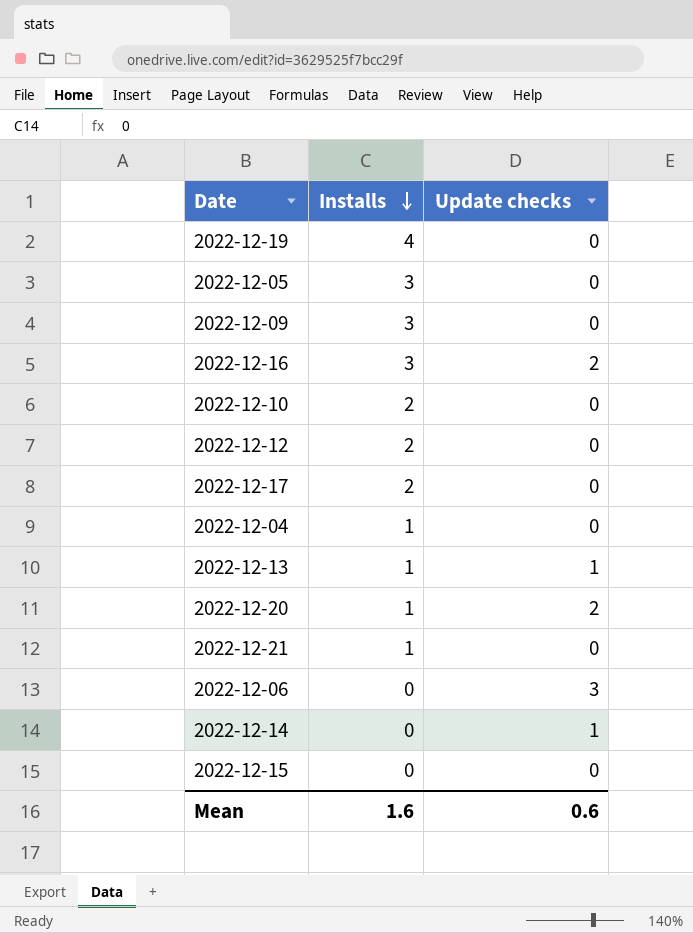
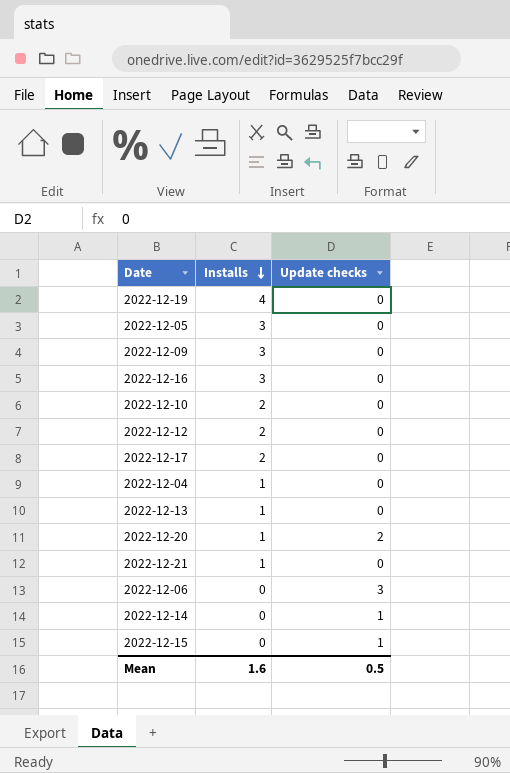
2022-12-16 | Update checks: 2 -> 0
2022-12-13 | Update checks: 1 -> 0
2022-12-15 | Update checks: 0 -> 1
Mean | Update checks: 0.6 -> 0.5

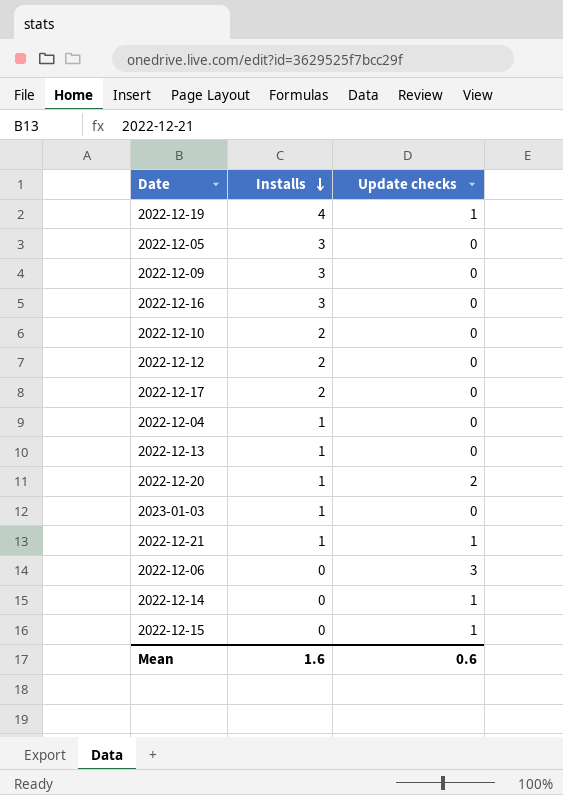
2022-12-19 | Update checks: 0 -> 1
row 2023-01-03: none -> 1 | 0
2022-12-21 | Update checks: 0 -> 1
Mean | Update checks: 0.5 -> 0.6

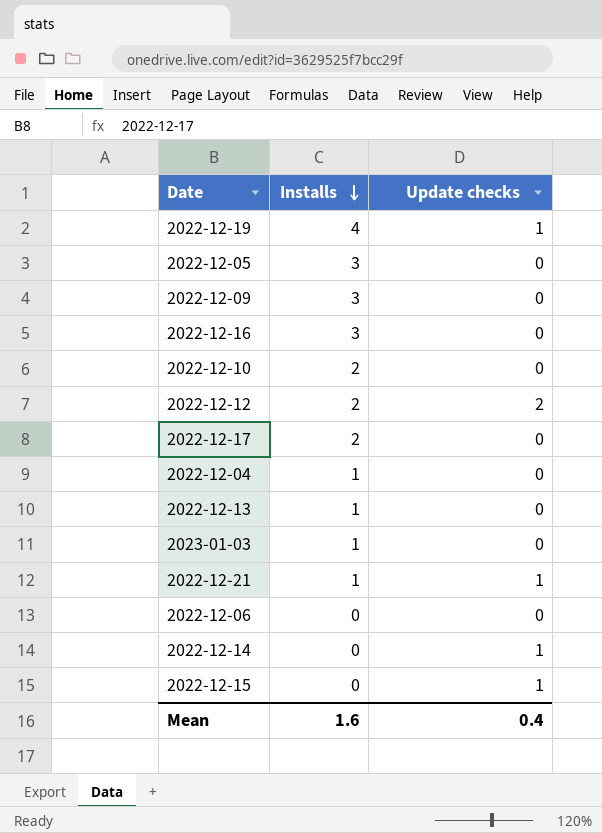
row 2022-12-20: 1 | 2 -> none
2022-12-12 | Update checks: 0 -> 2
2022-12-06 | Update checks: 3 -> 0
Mean | Update checks: 0.6 -> 0.4

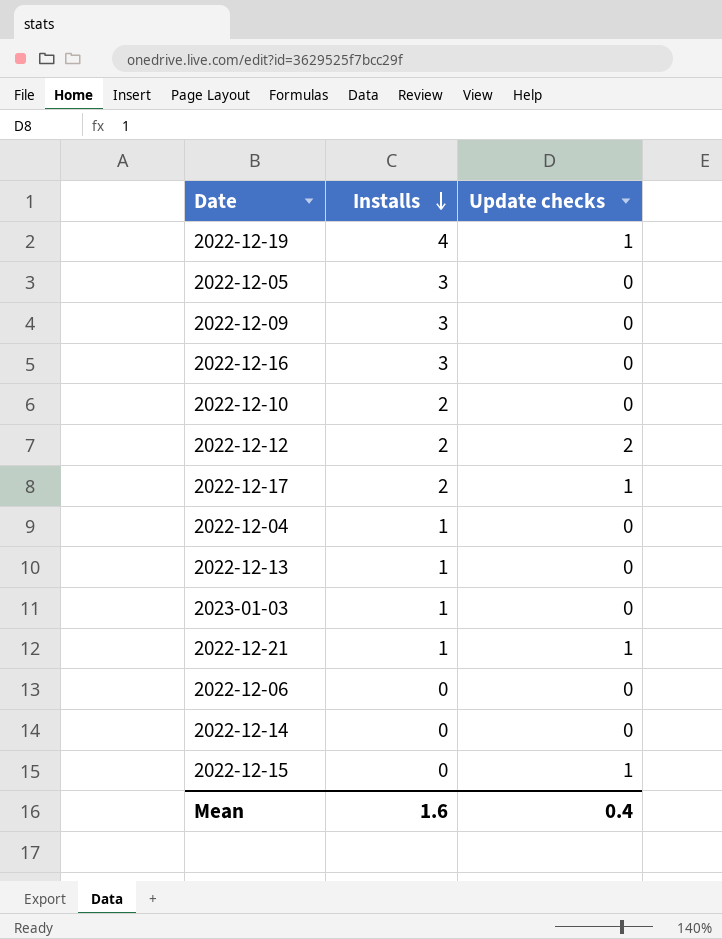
2022-12-17 | Update checks: 0 -> 1
2022-12-14 | Update checks: 1 -> 0

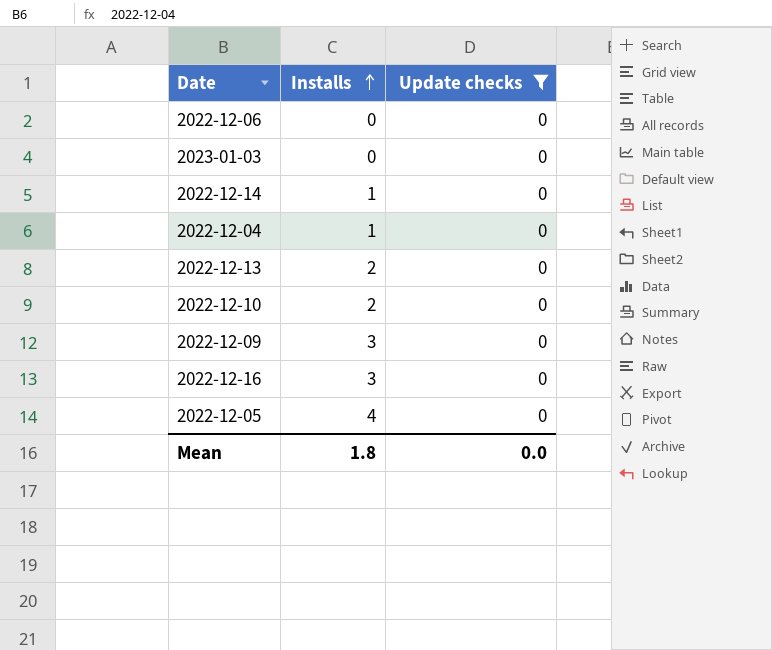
filter: none -> Update checks = 0
row order: Installs descending -> Installs ascending
2023-01-03 | Installs: 1 -> 0
2022-12-14 | Installs: 0 -> 1
2022-12-13 | Installs: 1 -> 2
2022-12-05 | Installs: 3 -> 4
Mean | Installs: 1.6 -> 1.8
Mean | Update checks: 0.4 -> 0.0

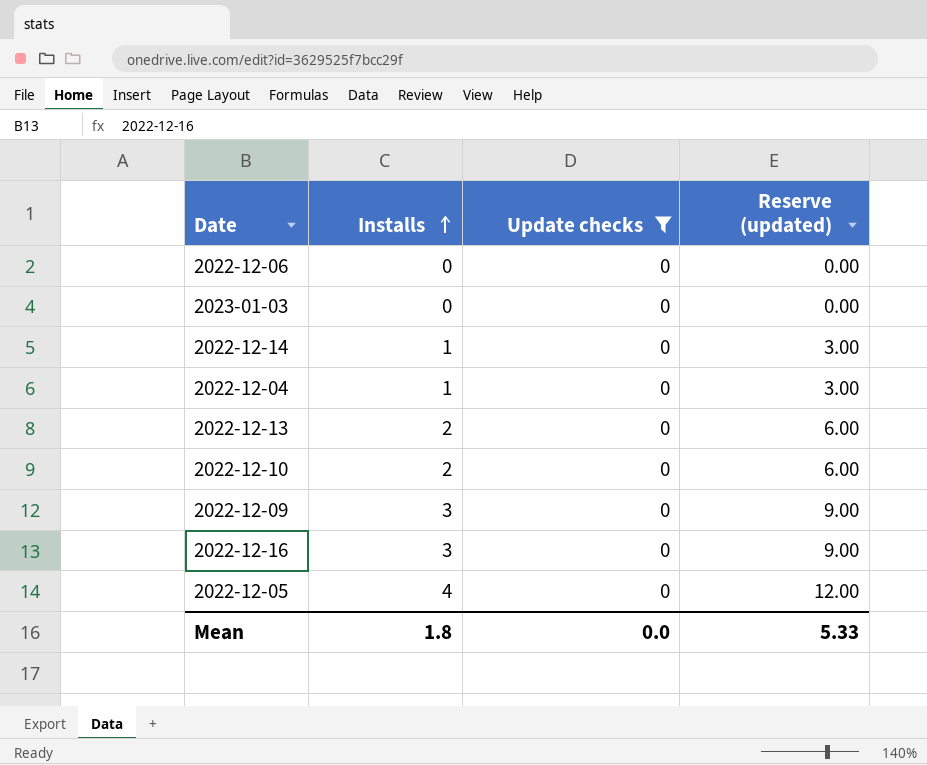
column Reserve (updated) | formula: none -> [Installs] * 3

